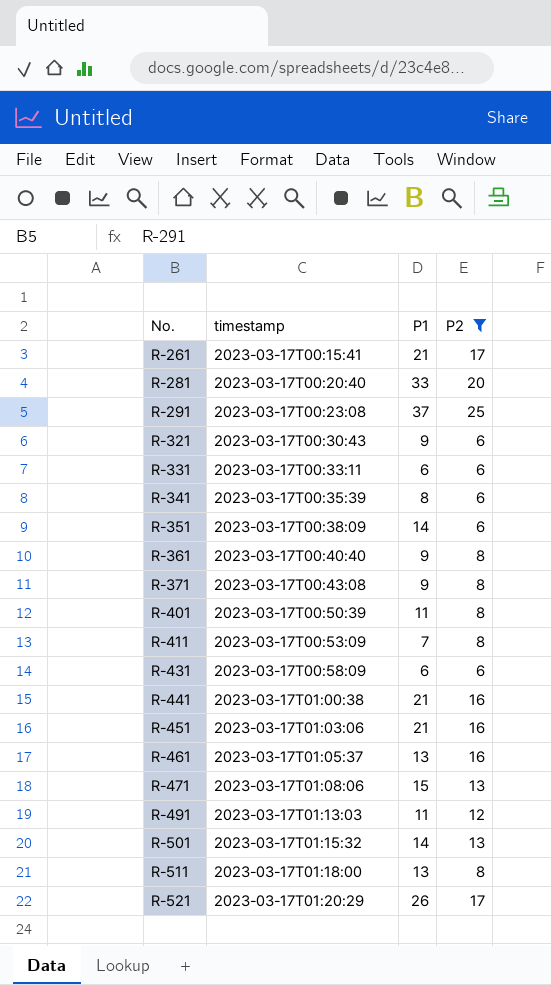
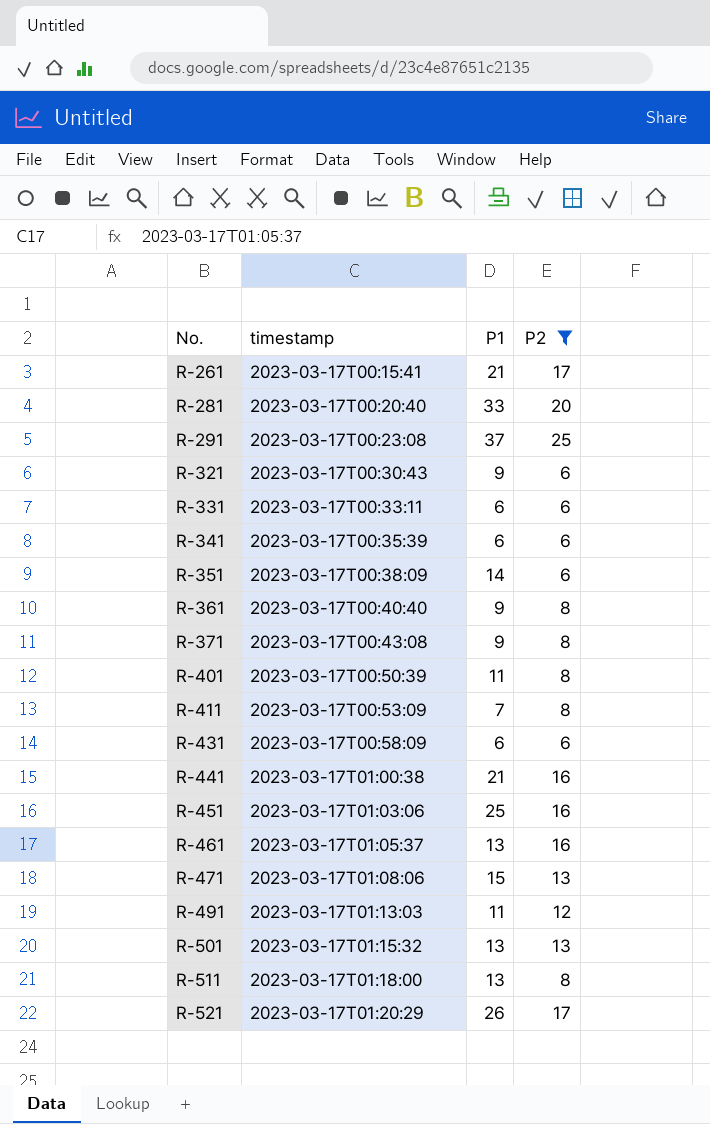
R-341 | P1: 8 -> 6
R-451 | P1: 21 -> 25
R-501 | P1: 14 -> 13

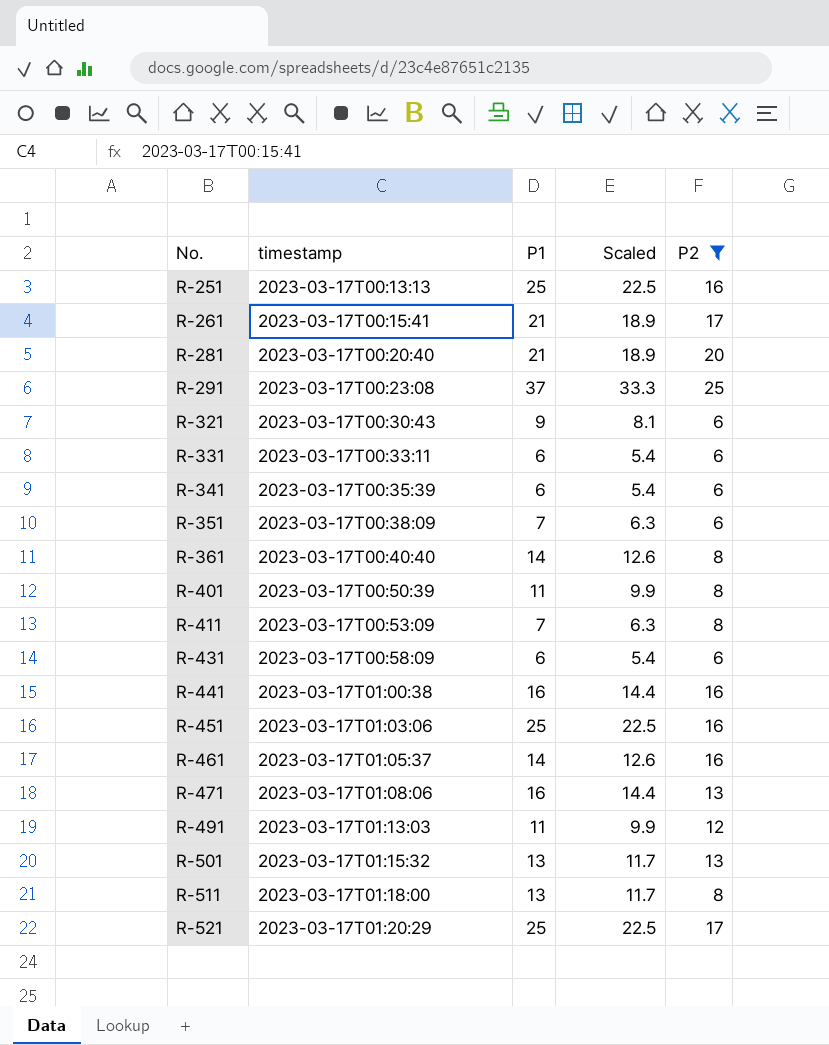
column Scaled | formula: none -> [P1] * 0.9
row R-371: 2023-03-17T00:43:08 | 9 | 8 -> none
row R-251: none -> 2023-03-17T00:13:13 | 25 | 22.5 | 16
R-281 | P1: 33 -> 21
R-351 | P1: 14 -> 7
R-361 | P1: 9 -> 14
R-441 | P1: 21 -> 16
R-461 | P1: 13 -> 14
R-471 | P1: 15 -> 16
R-521 | P1: 26 -> 25

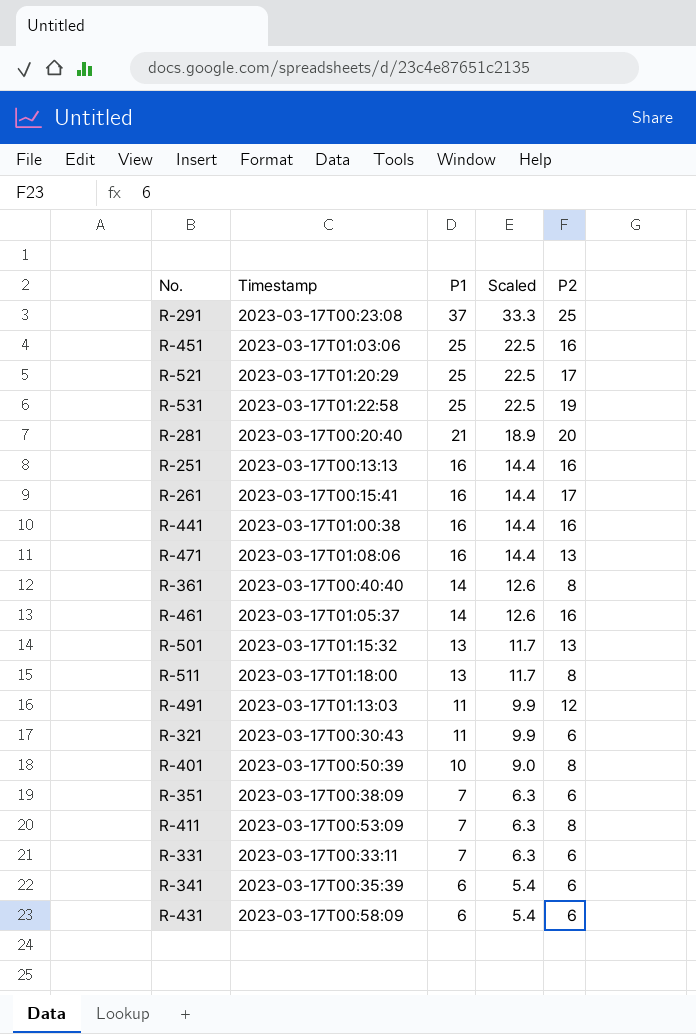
filter: P2 != 19 -> none
row order: No. ascending -> P1 descending
column name: timestamp -> Timestamp
R-251 | P1: 25 -> 16
R-251 | Scaled: 22.5 -> 14.4
R-261 | P1: 21 -> 16
R-261 | Scaled: 18.9 -> 14.4
R-321 | P1: 9 -> 11
R-321 | Scaled: 8.1 -> 9.9
R-401 | P1: 11 -> 10
R-401 | Scaled: 9.9 -> 9.0
R-331 | P1: 6 -> 7
R-331 | Scaled: 5.4 -> 6.3

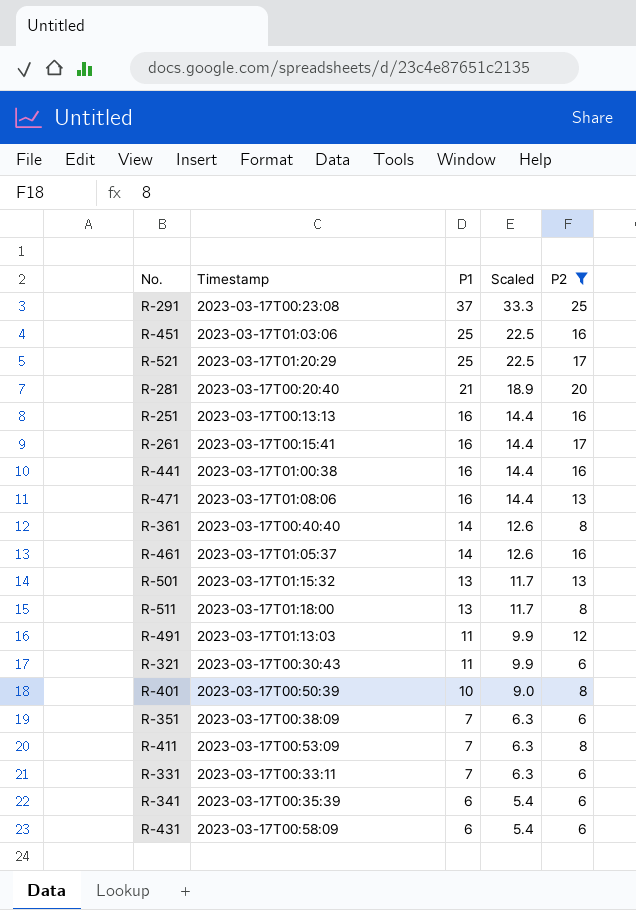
filter: none -> P2 != 19

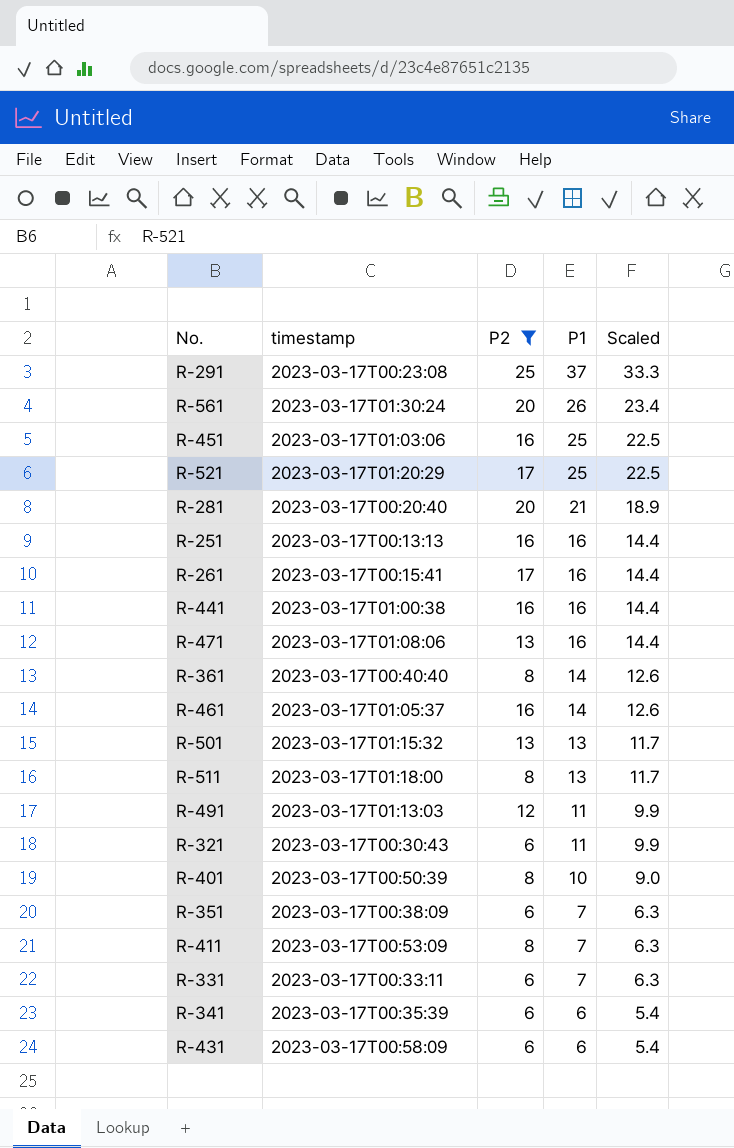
column name: Timestamp -> timestamp
column P2 | position: 5 -> 3
row R-561: none -> 2023-03-17T01:30:24 | 20 | 26 | 23.4

